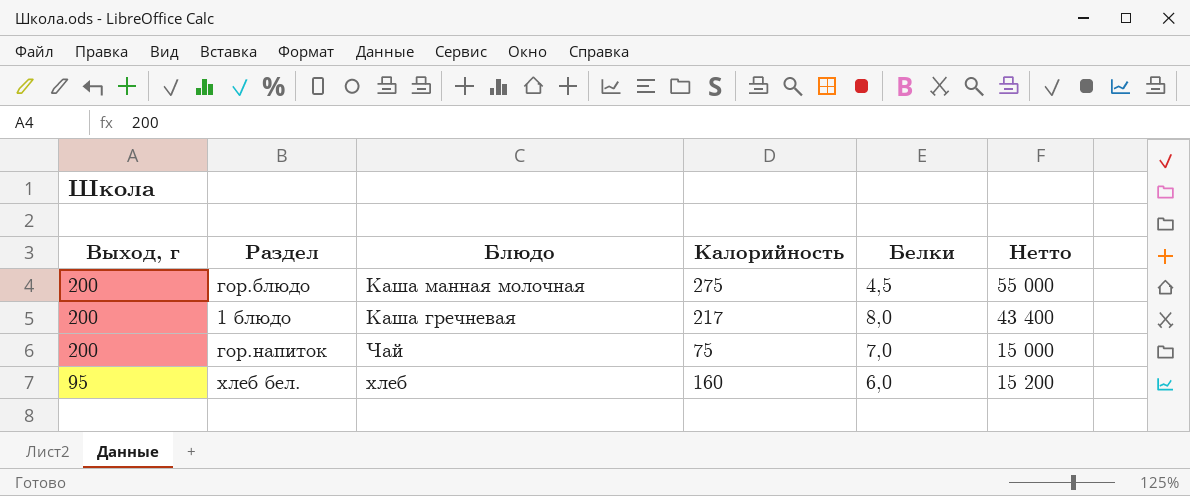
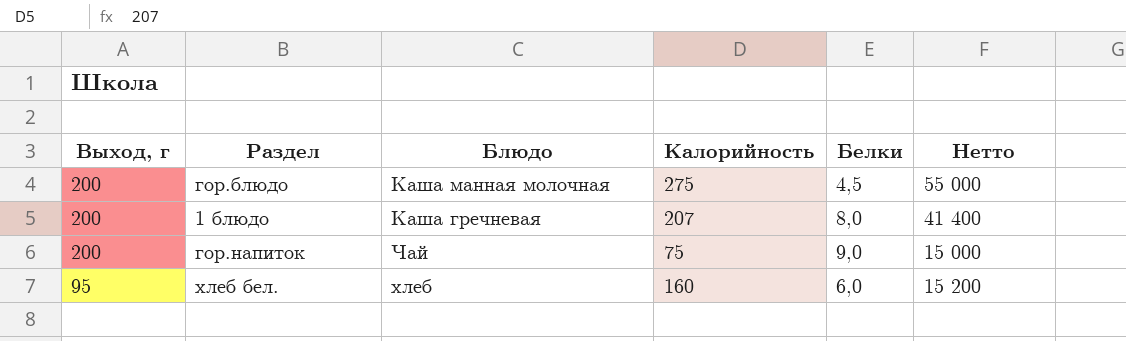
1 блюдо | Калорийность: 217 -> 207
1 блюдо | Нетто: 43 400 -> 41 400
гор.напиток | Белки: 7,0 -> 9,0

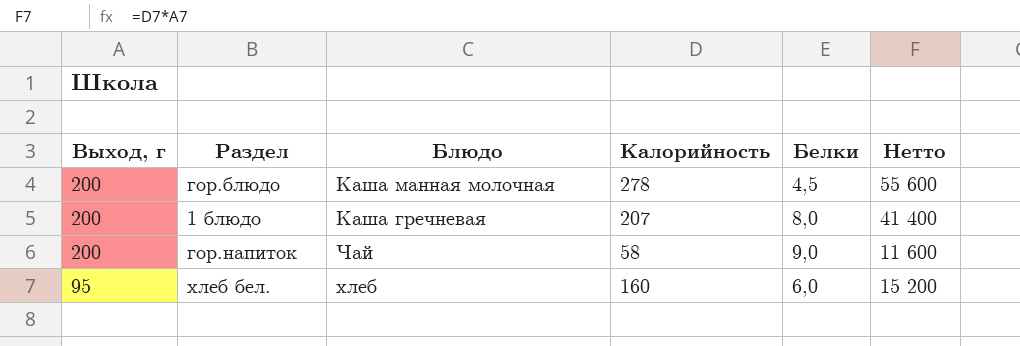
гор.блюдо | Калорийность: 275 -> 278
гор.блюдо | Нетто: 55 000 -> 55 600
гор.напиток | Калорийность: 75 -> 58
гор.напиток | Нетто: 15 000 -> 11 600

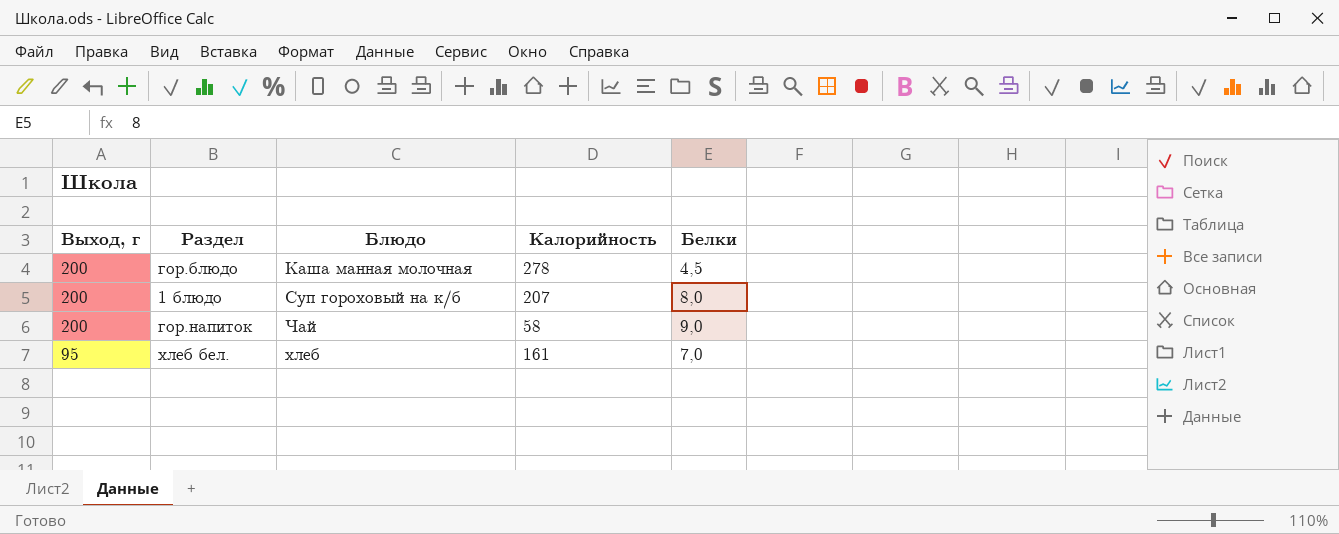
column Нетто | formula: [Выход, г] * [Калорийность] -> none
1 блюдо | Блюдо: Каша гречневая -> Суп гороховый на к/б
хлеб бел. | Калорийность: 160 -> 161
хлеб бел. | Белки: 6,0 -> 7,0

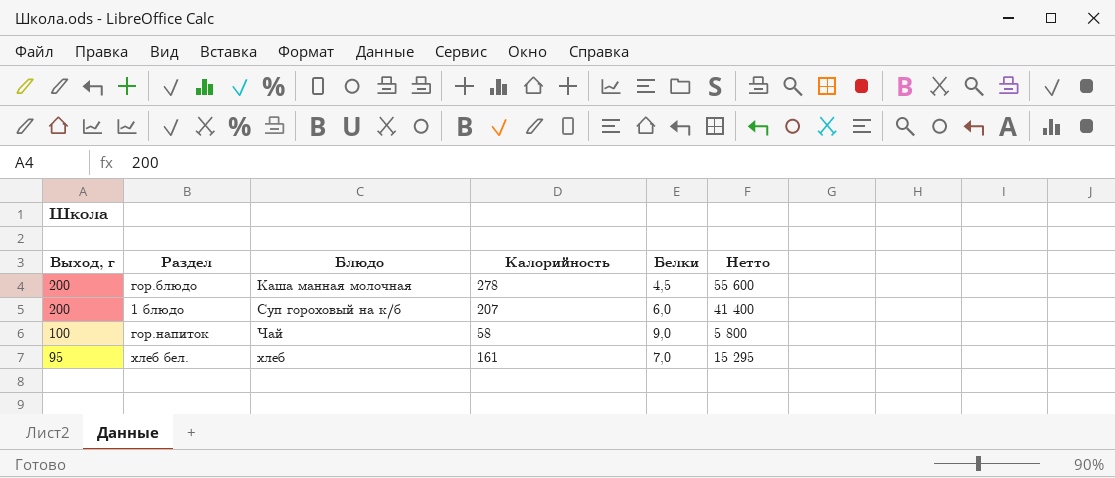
column Нетто | formula: none -> [Выход, г] * [Калорийность]
1 блюдо | Белки: 8,0 -> 6,0
гор.напиток | Выход, г: 200 -> 100

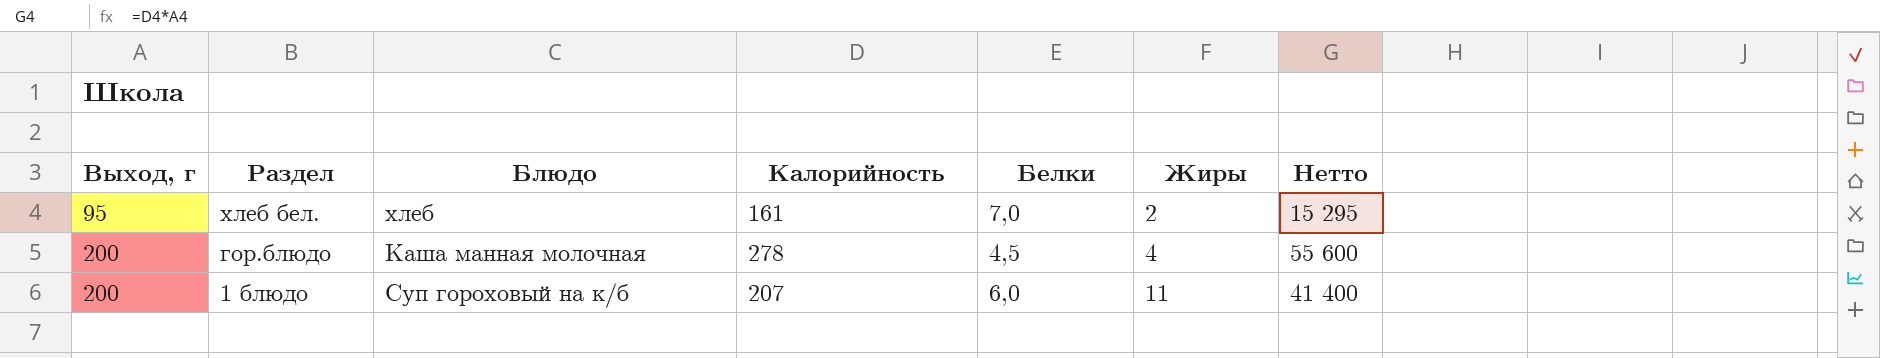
row order: Выход, г descending -> Выход, г ascending
column Жиры | position: none -> 6
row гор.напиток: 100 | Чай | 58 | 9,0 | 5 800 -> none

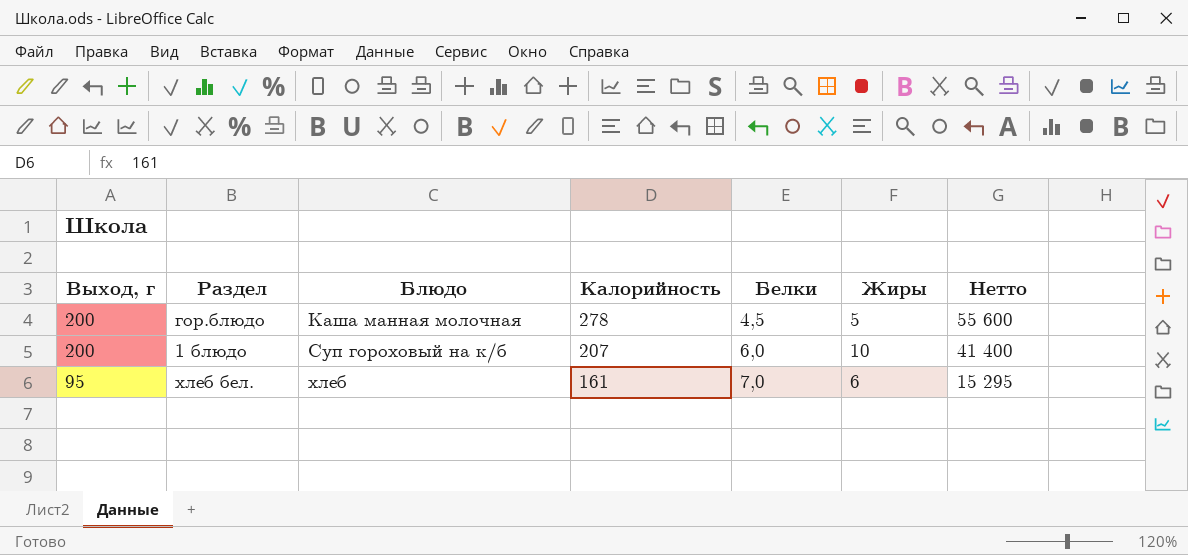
row order: Выход, г ascending -> Выход, г descending
гор.блюдо | Жиры: 4 -> 5
1 блюдо | Жиры: 11 -> 10
хлеб бел. | Жиры: 2 -> 6

